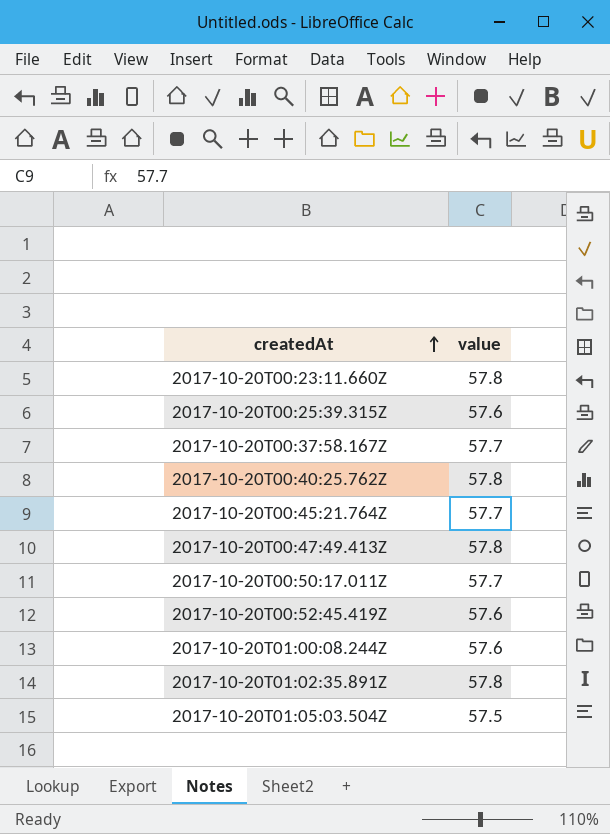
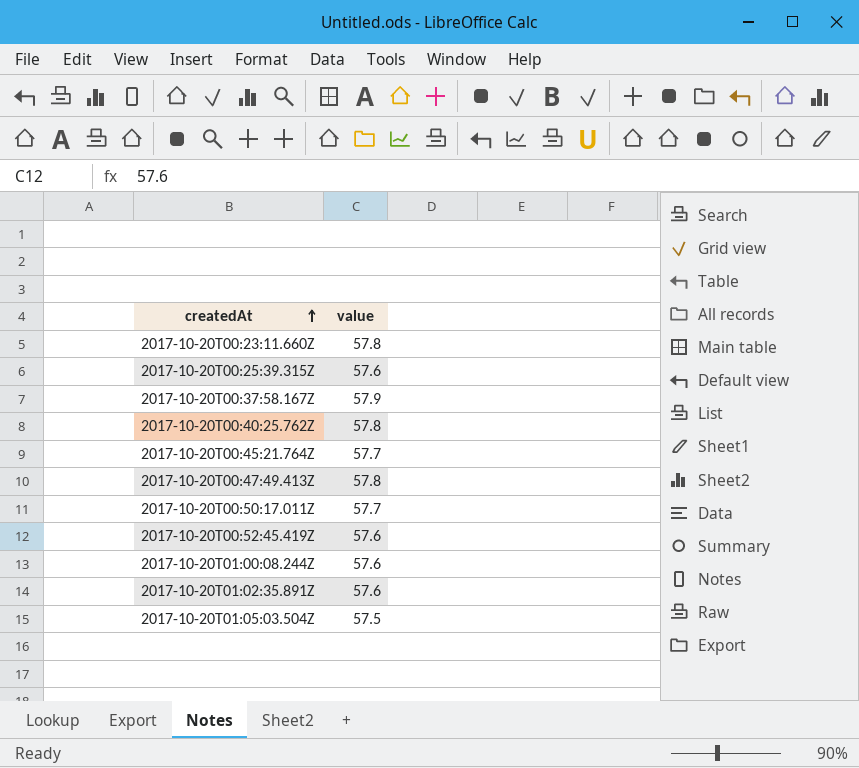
2017-10-20T00:37:58.167Z | value: 57.7 -> 57.9
2017-10-20T01:02:35.891Z | value: 57.8 -> 57.6

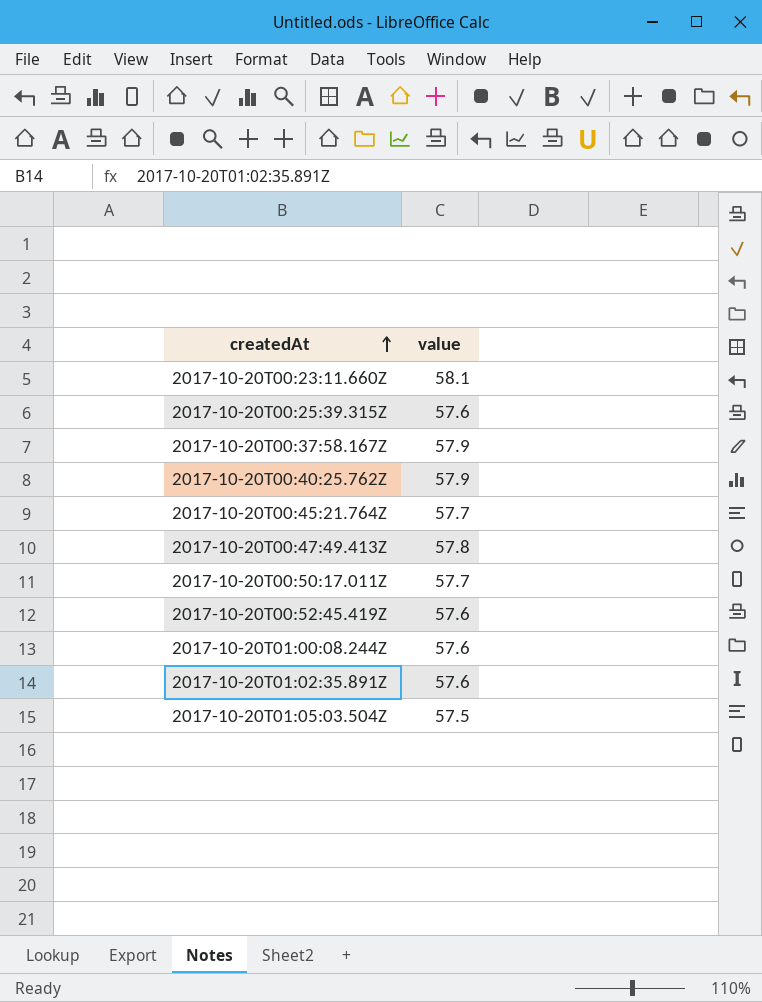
2017-10-20T00:23:11.660Z | value: 57.8 -> 58.1
2017-10-20T00:40:25.762Z | value: 57.8 -> 57.9

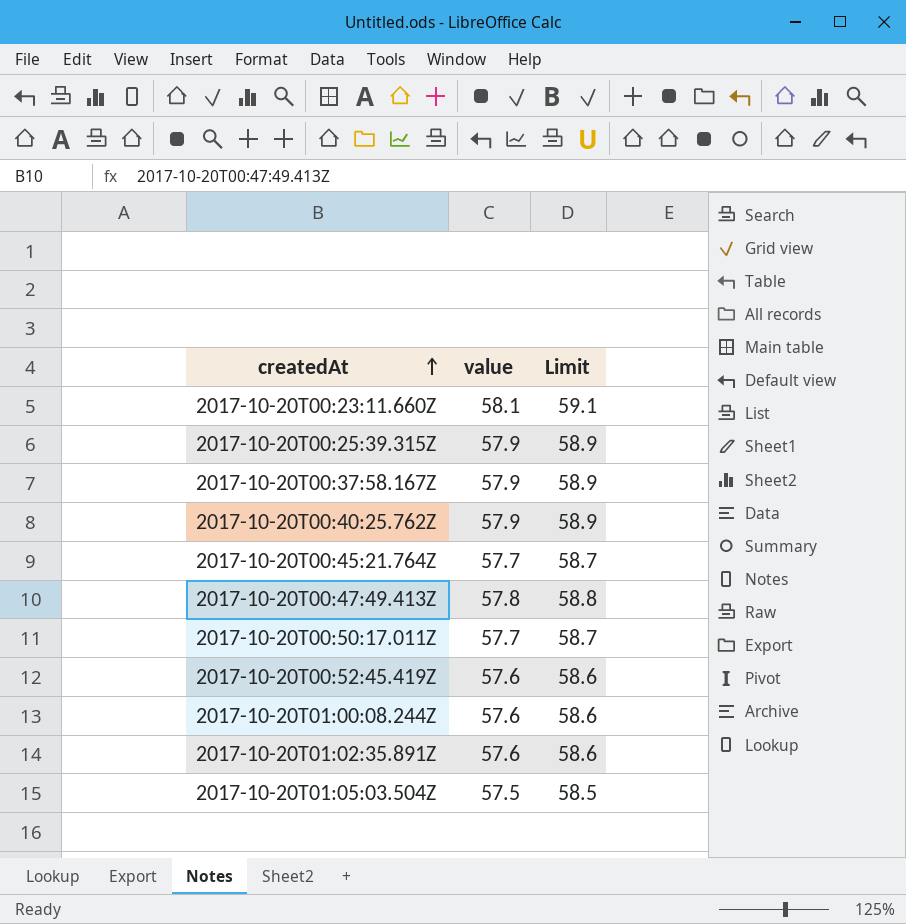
column Limit | formula: none -> [value] + 1
2017-10-20T00:25:39.315Z | value: 57.6 -> 57.9

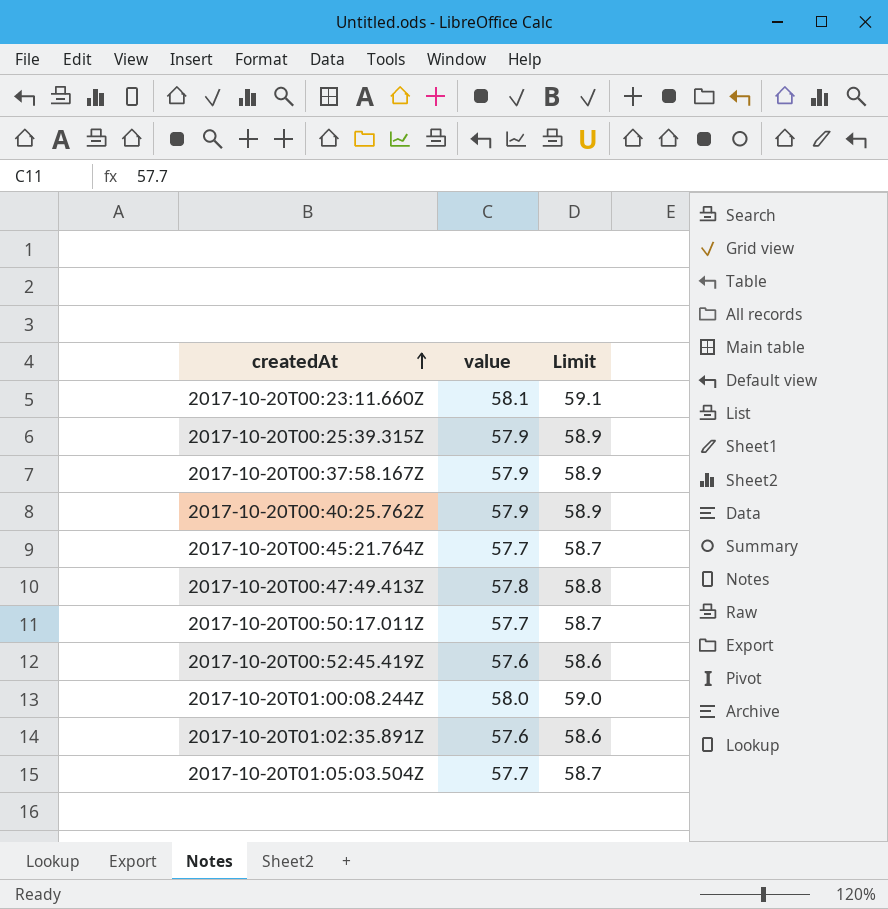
2017-10-20T01:00:08.244Z | value: 57.6 -> 58.0
2017-10-20T01:00:08.244Z | Limit: 58.6 -> 59.0
2017-10-20T01:05:03.504Z | value: 57.5 -> 57.7
2017-10-20T01:05:03.504Z | Limit: 58.5 -> 58.7

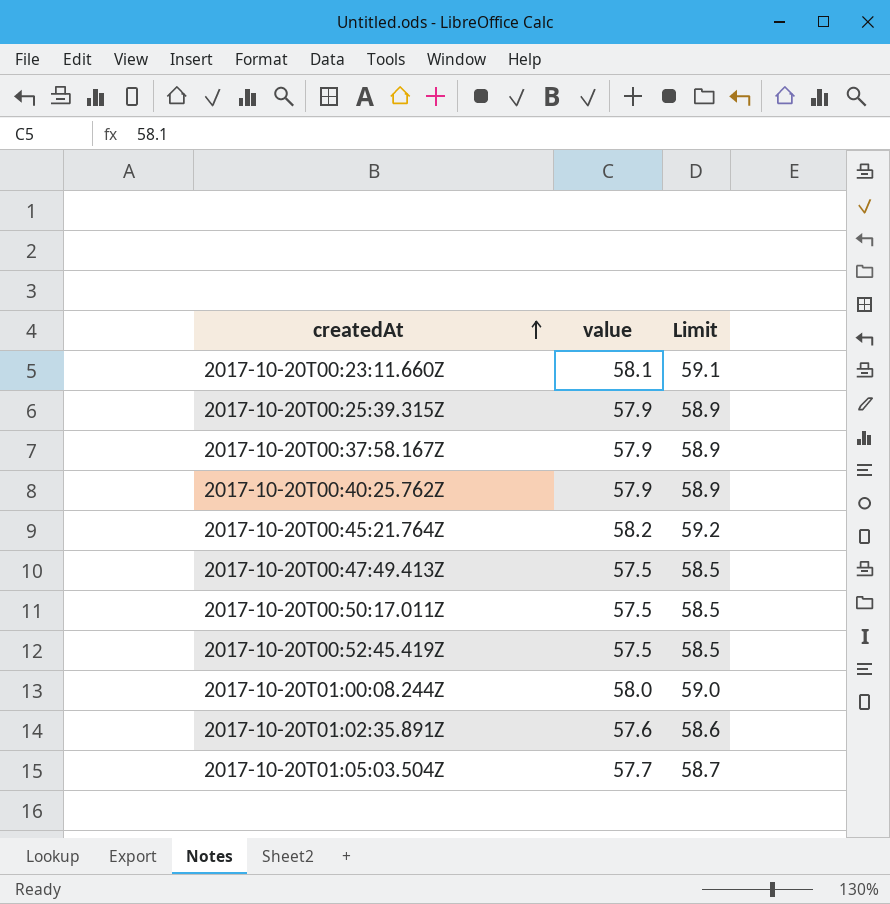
2017-10-20T00:45:21.764Z | value: 57.7 -> 58.2
2017-10-20T00:45:21.764Z | Limit: 58.7 -> 59.2
2017-10-20T00:47:49.413Z | value: 57.8 -> 57.5
2017-10-20T00:47:49.413Z | Limit: 58.8 -> 58.5
2017-10-20T00:50:17.011Z | value: 57.7 -> 57.5
2017-10-20T00:50:17.011Z | Limit: 58.7 -> 58.5
2017-10-20T00:52:45.419Z | value: 57.6 -> 57.5
2017-10-20T00:52:45.419Z | Limit: 58.6 -> 58.5

